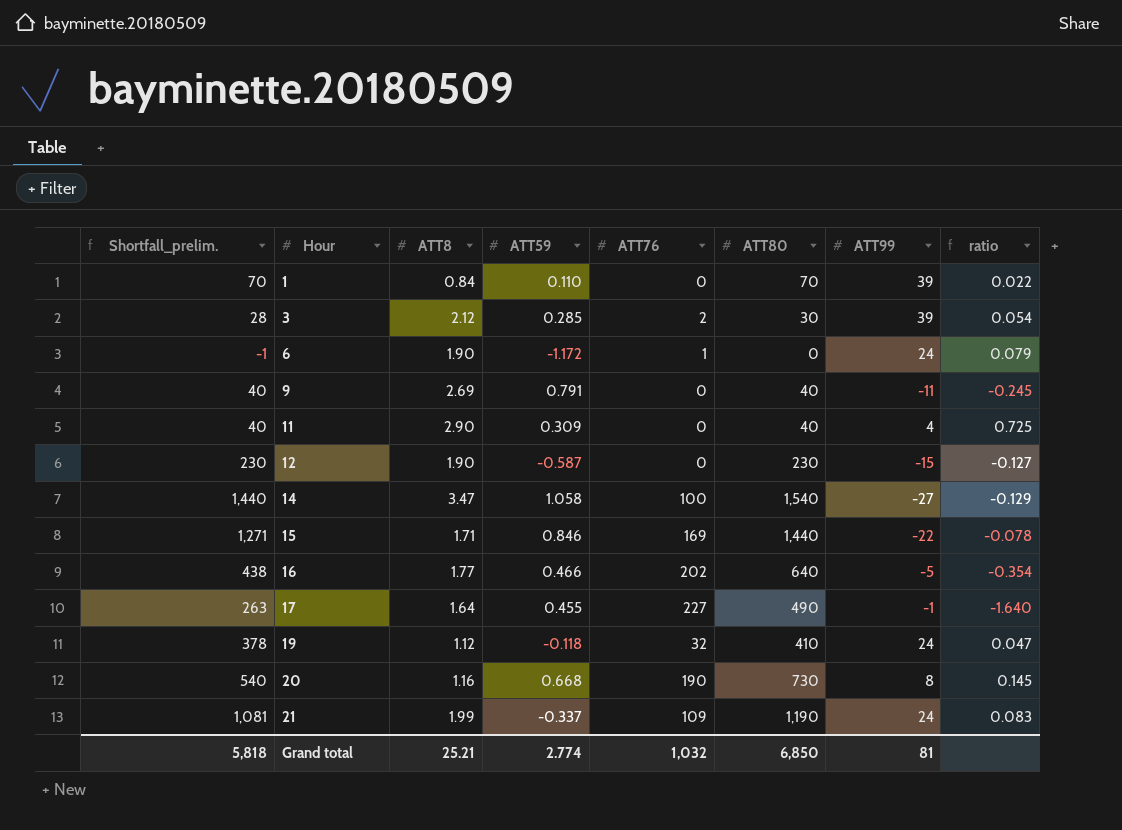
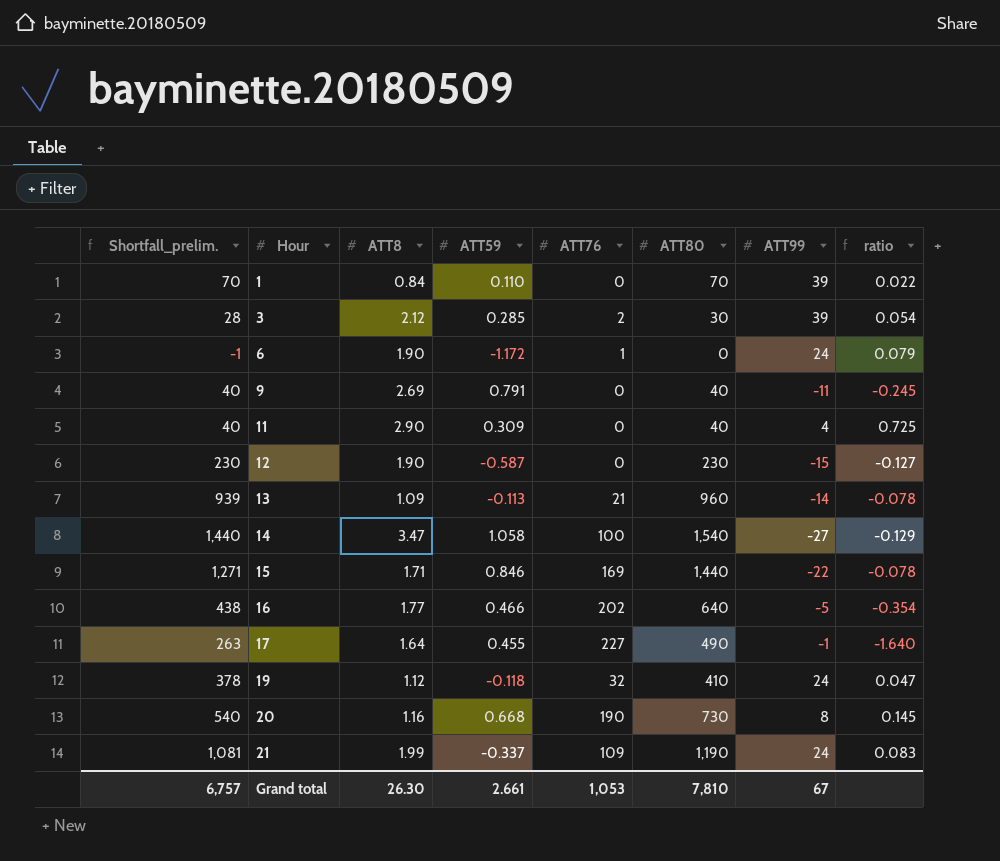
row 13: none -> 939 | 1.09 | -0.113 | 21 | 960 | -14 | -0.078
Grand total | Shortfall_prelim.: 5,818 -> 6,757
Grand total | ATT8: 25.21 -> 26.30
Grand total | ATT59: 2.774 -> 2.661
Grand total | ATT76: 1,032 -> 1,053
Grand total | ATT80: 6,850 -> 7,810
Grand total | ATT99: 81 -> 67

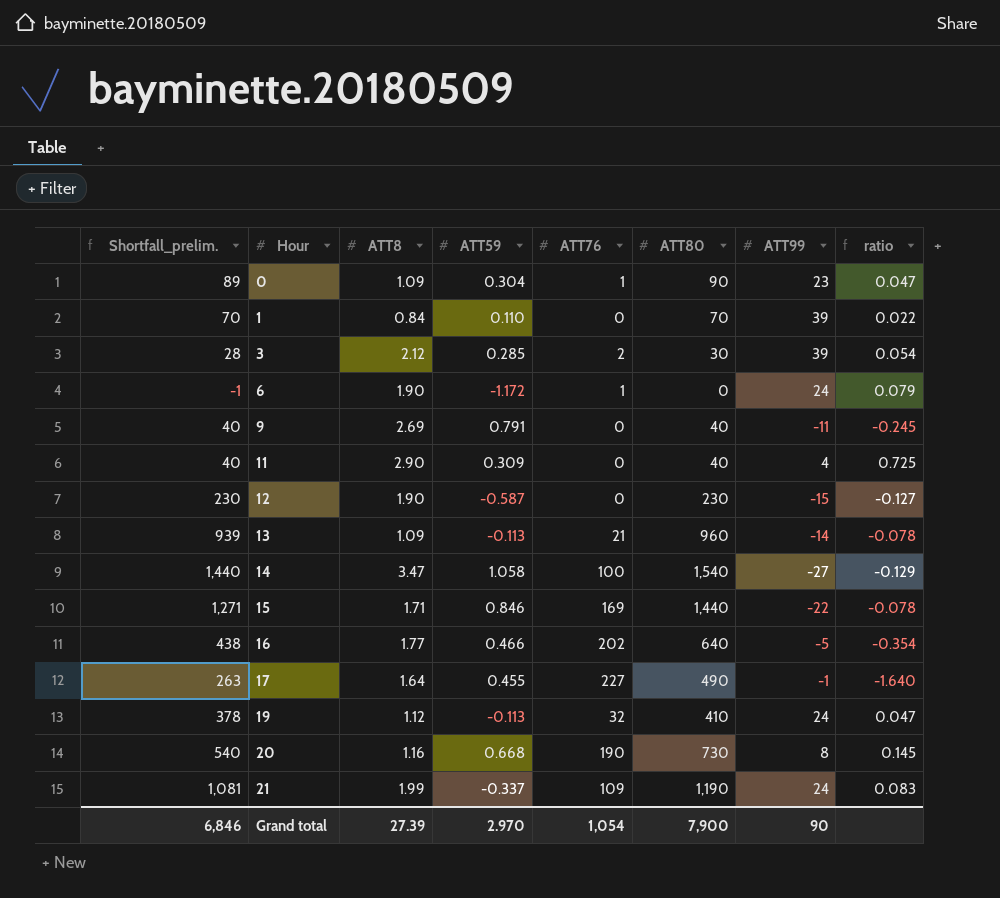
row 0: none -> 89 | 1.09 | 0.304 | 1 | 90 | 23 | 0.047
19 | ATT59: -0.118 -> -0.113
Grand total | Shortfall_prelim.: 6,757 -> 6,846
Grand total | ATT8: 26.30 -> 27.39
Grand total | ATT59: 2.661 -> 2.970
Grand total | ATT76: 1,053 -> 1,054
Grand total | ATT80: 7,810 -> 7,900
Grand total | ATT99: 67 -> 90

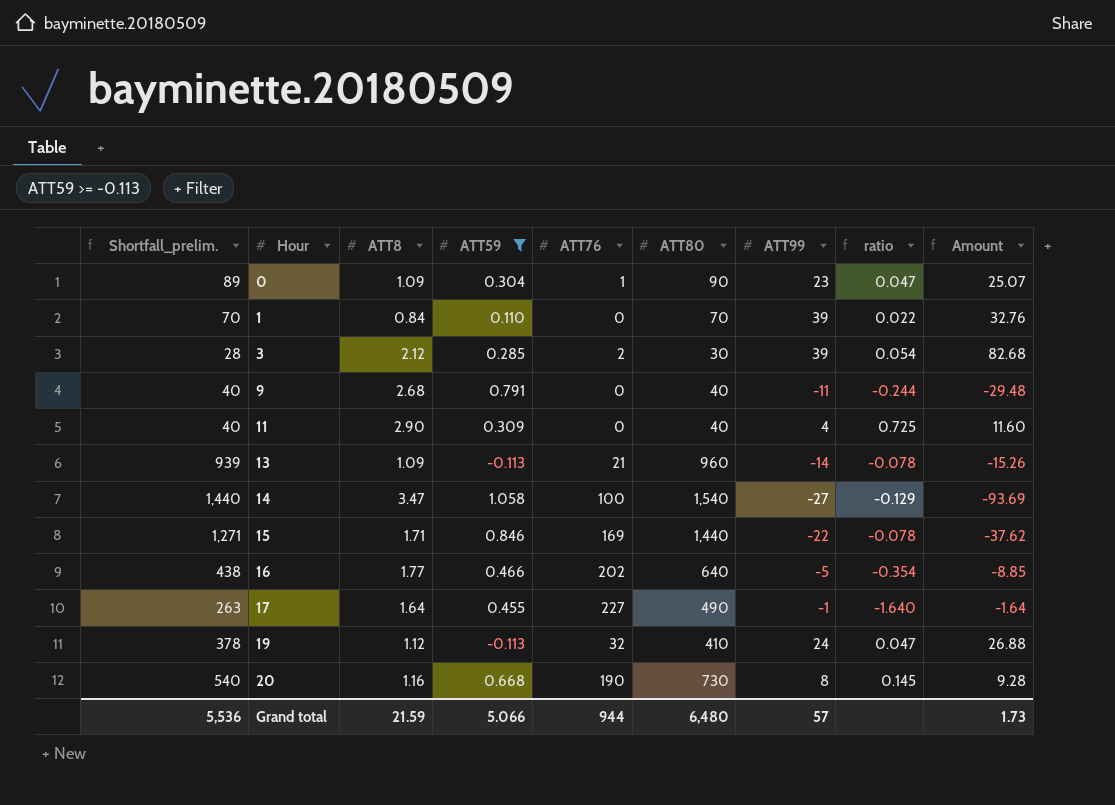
filter: none -> ATT59 >= -0.113
column Amount | formula: none -> [ATT8] * [ATT99]
9 | ATT8: 2.69 -> 2.68
9 | ratio: -0.245 -> -0.244
Grand total | Shortfall_prelim.: 6,846 -> 5,536
Grand total | ATT8: 27.39 -> 21.59
Grand total | ATT59: 2.970 -> 5.066
Grand total | ATT76: 1,054 -> 944
Grand total | ATT80: 7,900 -> 6,480
Grand total | ATT99: 90 -> 57

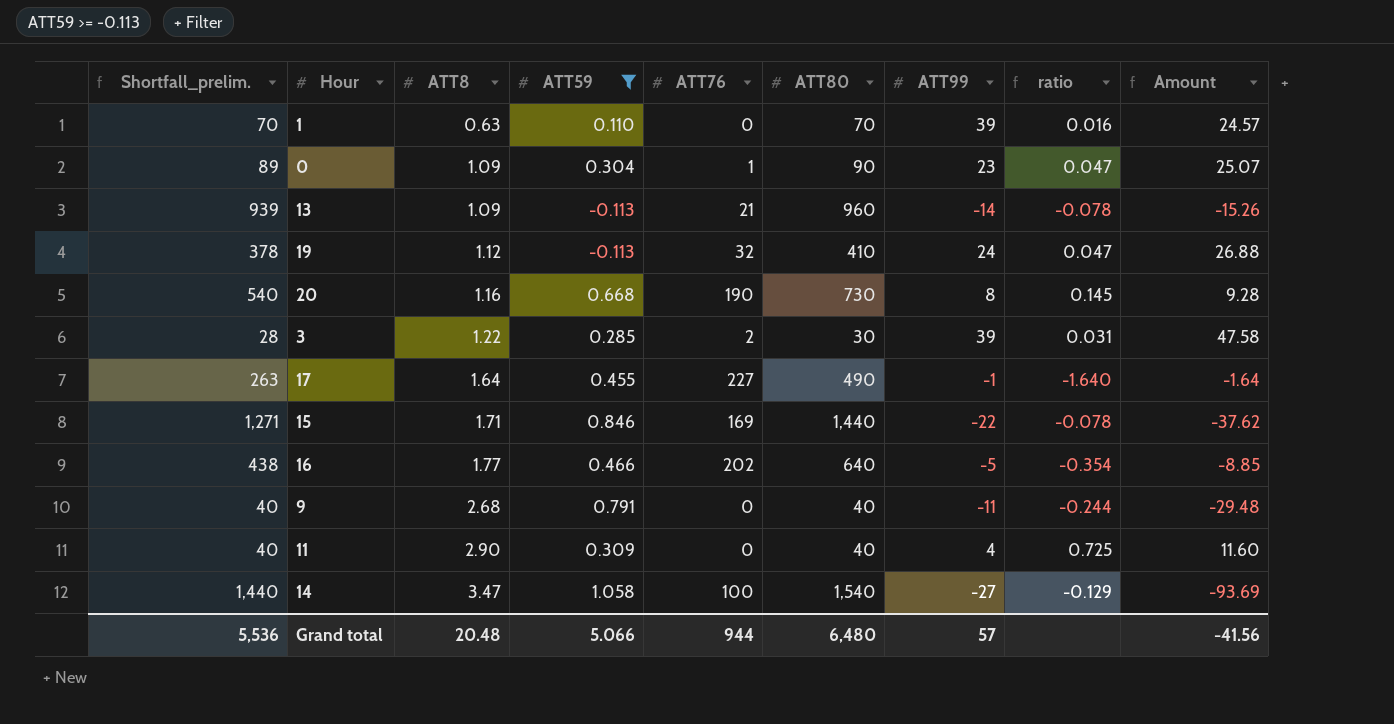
row order: Hour ascending -> ATT8 ascending
1 | ATT8: 0.84 -> 0.63
1 | ratio: 0.022 -> 0.016
1 | Amount: 32.76 -> 24.57
3 | ATT8: 2.12 -> 1.22
3 | ratio: 0.054 -> 0.031
3 | Amount: 82.68 -> 47.58
Grand total | ATT8: 21.59 -> 20.48
Grand total | Amount: 1.73 -> -41.56

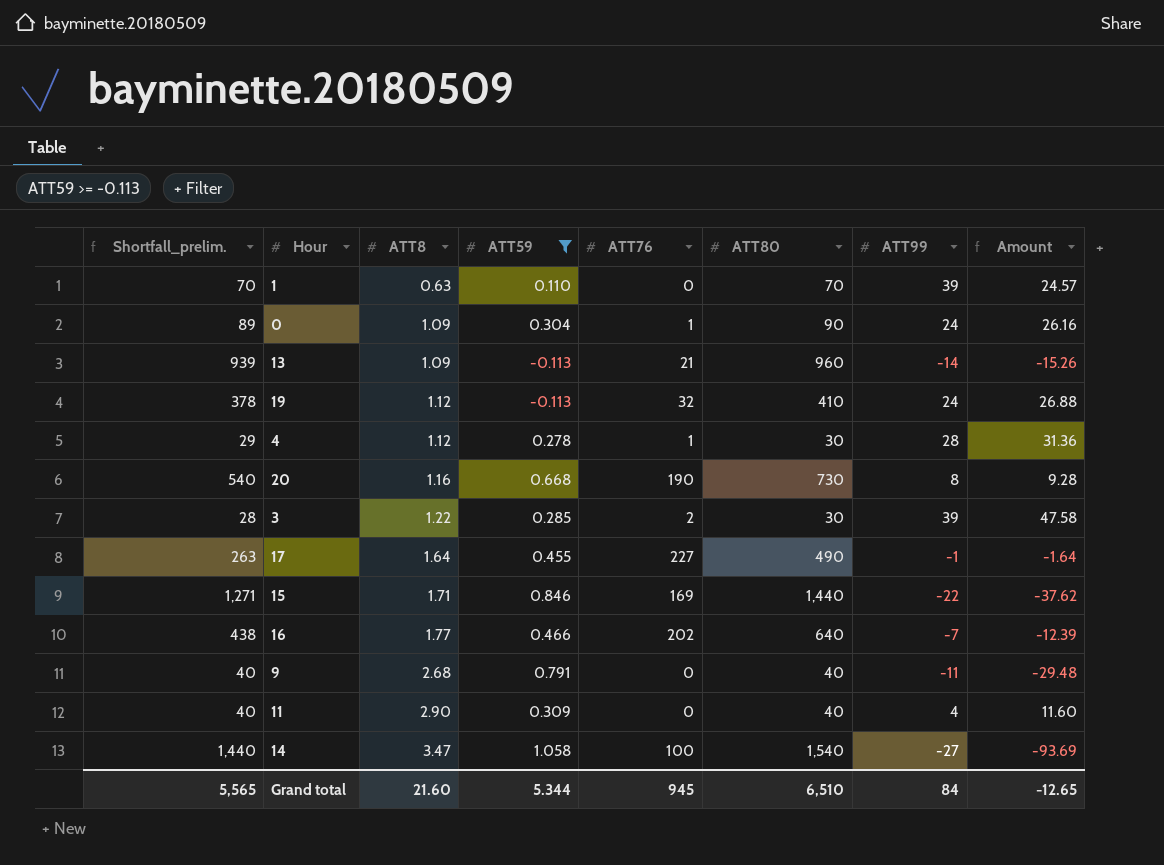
column ratio | formula: [ATT8] / [ATT99] -> none
0 | ATT99: 23 -> 24
0 | Amount: 25.07 -> 26.16
row 4: none -> 29 | 1.12 | 0.278 | 1 | 30 | 28 | 31.36
16 | ATT99: -5 -> -7
16 | Amount: -8.85 -> -12.39
Grand total | Shortfall_prelim.: 5,536 -> 5,565
Grand total | ATT8: 20.48 -> 21.60
Grand total | ATT59: 5.066 -> 5.344
Grand total | ATT76: 944 -> 945
Grand total | ATT80: 6,480 -> 6,510
Grand total | ATT99: 57 -> 84
Grand total | Amount: -41.56 -> -12.65

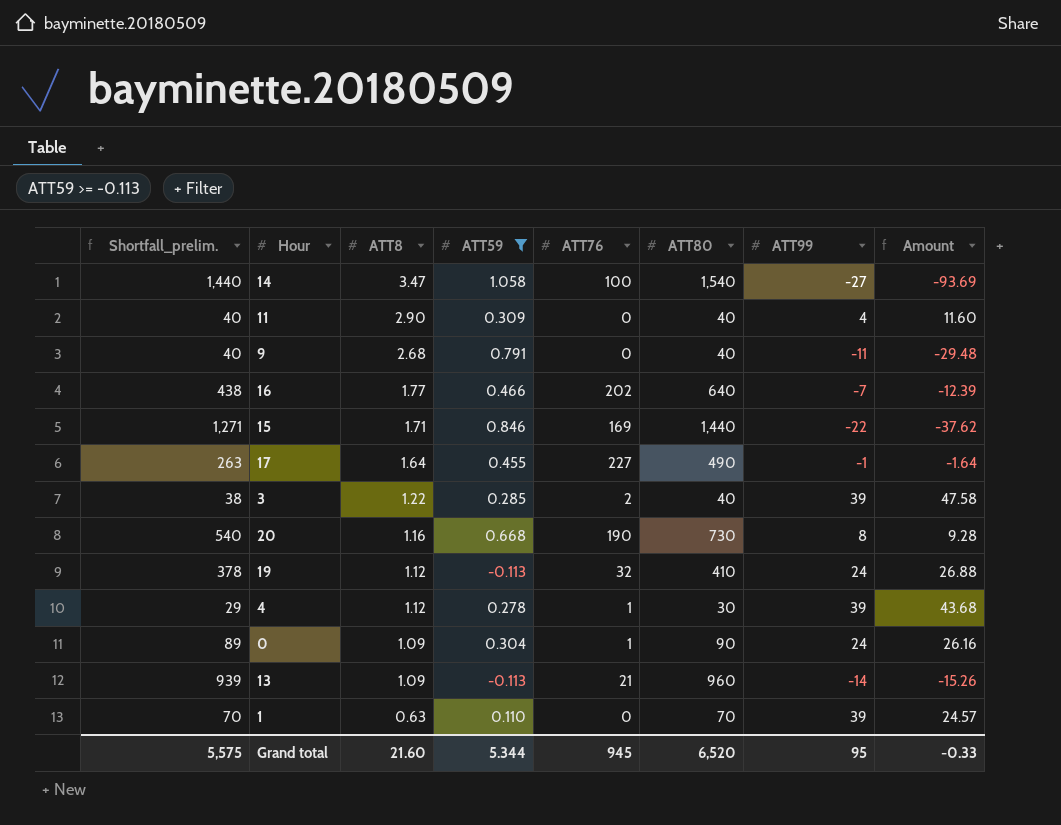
row order: ATT8 ascending -> ATT8 descending
3 | Shortfall_prelim.: 28 -> 38
3 | ATT80: 30 -> 40
4 | ATT99: 28 -> 39
4 | Amount: 31.36 -> 43.68
Grand total | Shortfall_prelim.: 5,565 -> 5,575
Grand total | ATT80: 6,510 -> 6,520
Grand total | ATT99: 84 -> 95
Grand total | Amount: -12.65 -> -0.33

